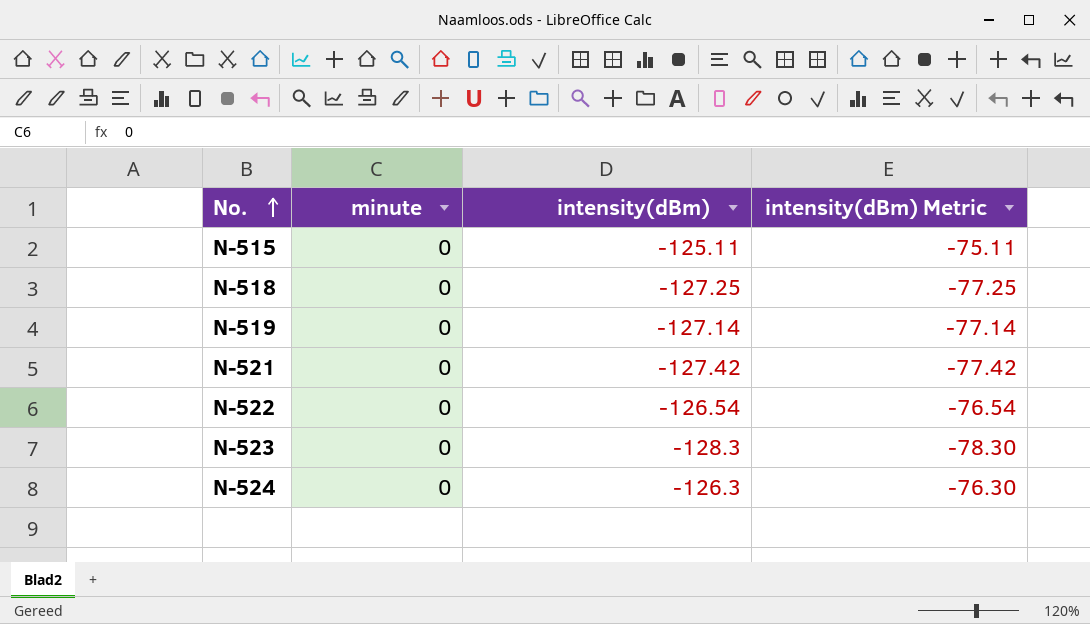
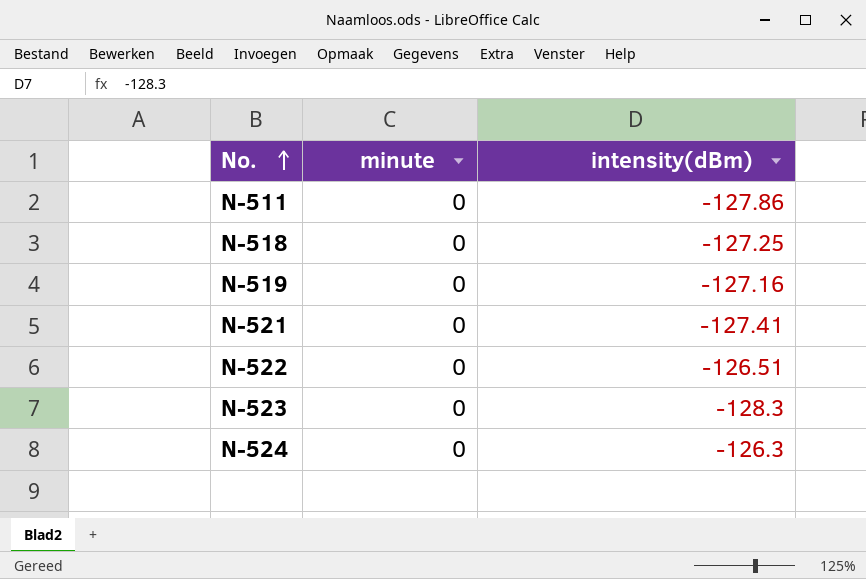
column intensity(dBm) Metric | formula: [intensity(dBm)] + 50 -> none
row N-515: 0 | -125.11 | -75.11 -> none
row N-511: none -> 0 | -127.86
N-519 | intensity(dBm): -127.14 -> -127.16
N-521 | intensity(dBm): -127.42 -> -127.41
N-522 | intensity(dBm): -126.54 -> -126.51

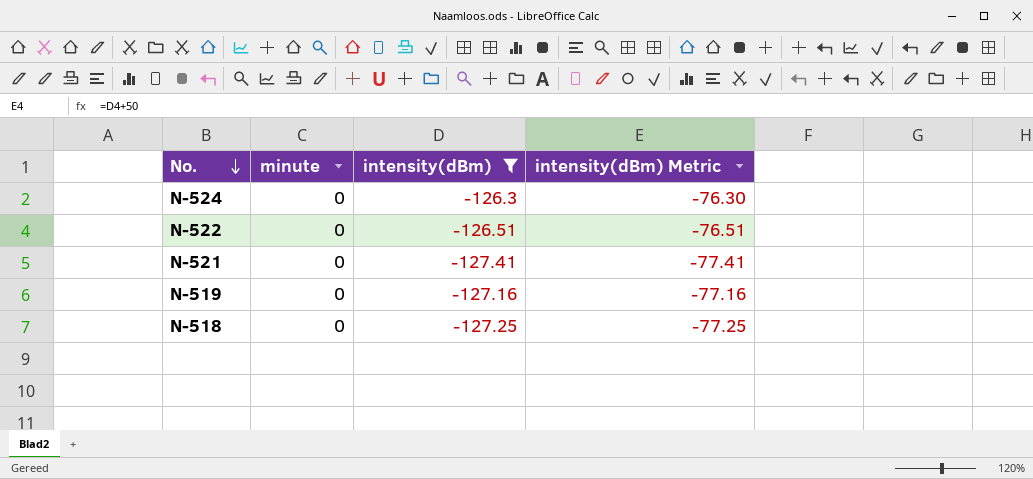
filter: none -> intensity(dBm) >= -127.41
row order: No. ascending -> No. descending
column intensity(dBm) Metric | formula: none -> [intensity(dBm)] + 50

